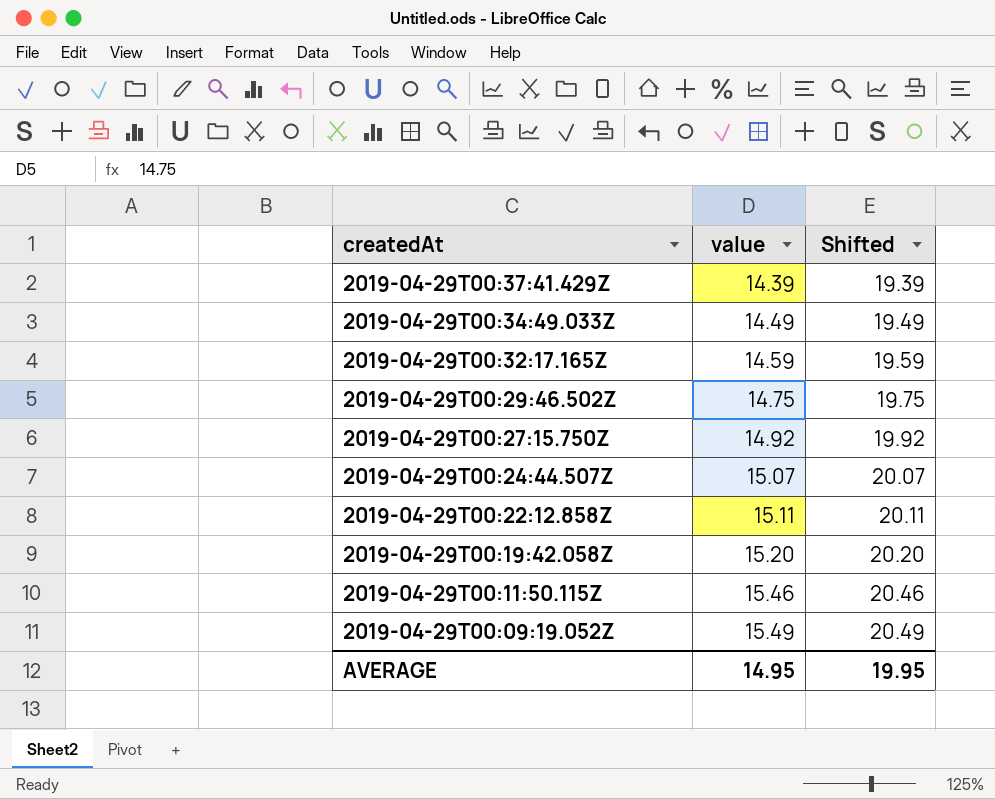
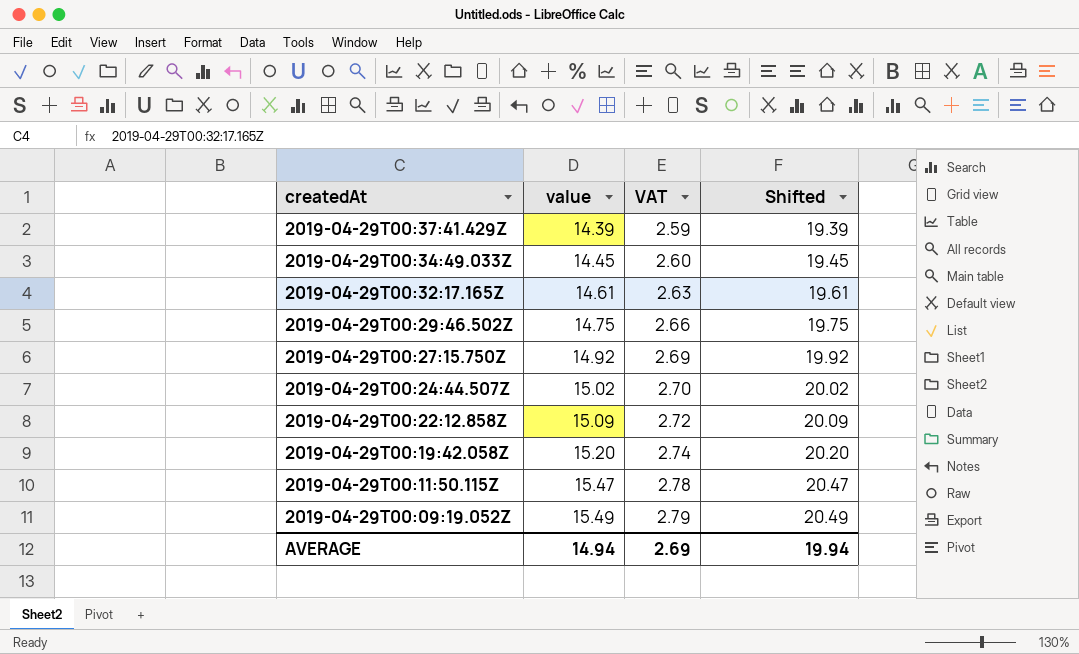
column VAT | formula: none -> [value] * 0.18
2019-04-29T00:34:49.033Z | value: 14.49 -> 14.45
2019-04-29T00:34:49.033Z | Shifted: 19.49 -> 19.45
2019-04-29T00:32:17.165Z | value: 14.59 -> 14.61
2019-04-29T00:32:17.165Z | Shifted: 19.59 -> 19.61
2019-04-29T00:24:44.507Z | value: 15.07 -> 15.02
2019-04-29T00:24:44.507Z | Shifted: 20.07 -> 20.02
2019-04-29T00:22:12.858Z | value: 15.11 -> 15.09
2019-04-29T00:22:12.858Z | Shifted: 20.11 -> 20.09
2019-04-29T00:11:50.115Z | value: 15.46 -> 15.47
2019-04-29T00:11:50.115Z | Shifted: 20.46 -> 20.47
AVERAGE | value: 14.95 -> 14.94
AVERAGE | Shifted: 19.95 -> 19.94

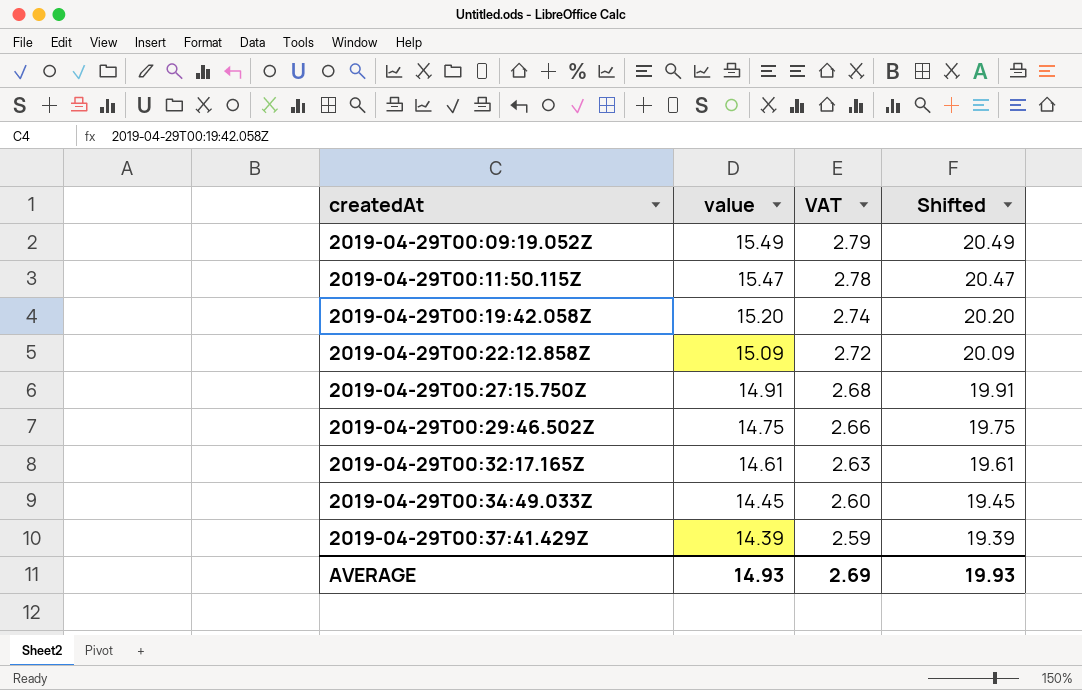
row order: createdAt descending -> createdAt ascending
row 2019-04-29T00:24:44.507Z: 15.02 | 2.70 | 20.02 -> none
2019-04-29T00:27:15.750Z | value: 14.92 -> 14.91
2019-04-29T00:27:15.750Z | VAT: 2.69 -> 2.68
2019-04-29T00:27:15.750Z | Shifted: 19.92 -> 19.91
AVERAGE | value: 14.94 -> 14.93
AVERAGE | Shifted: 19.94 -> 19.93

